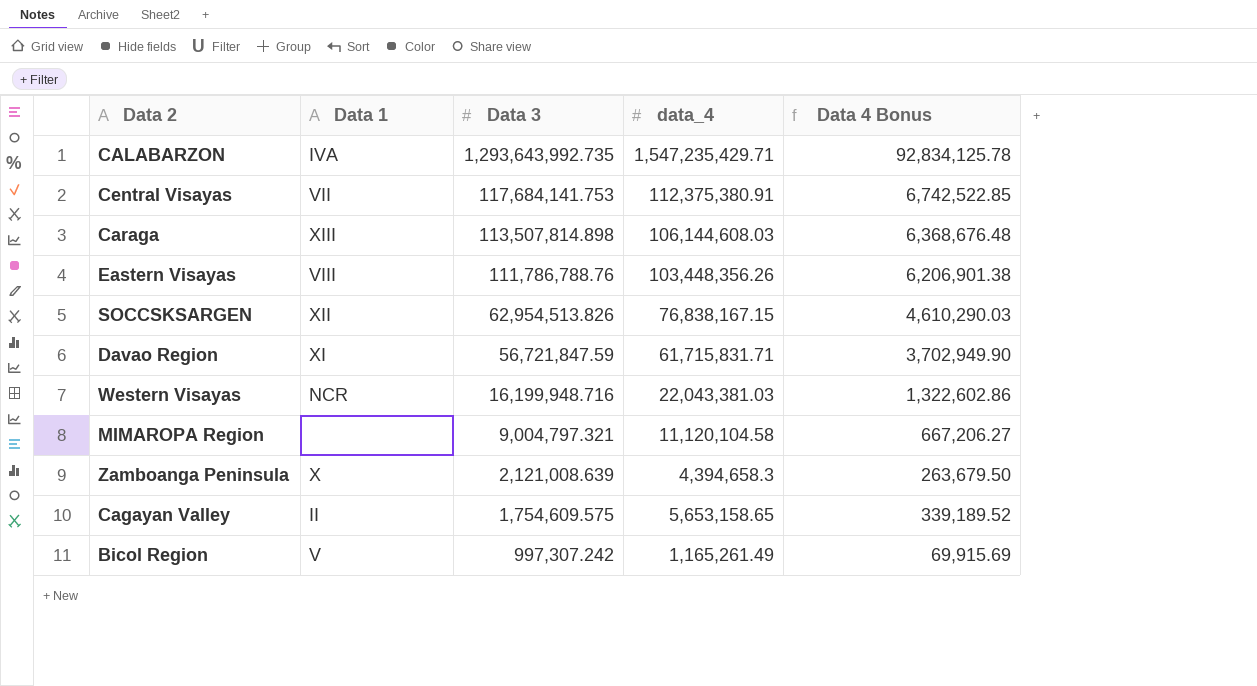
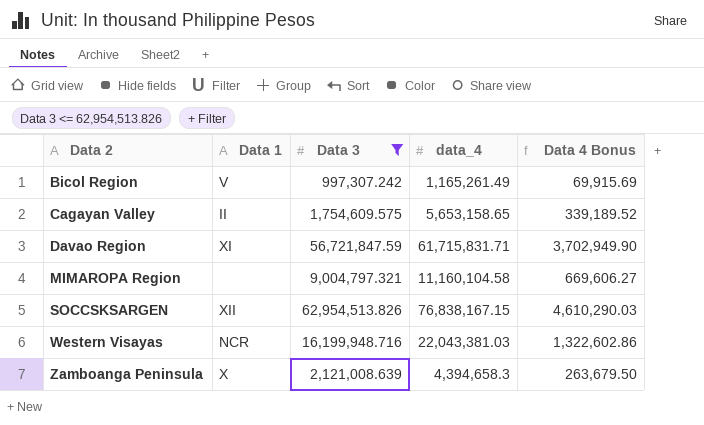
filter: none -> Data 3 <= 62,954,513.826
row order: Data 3 descending -> Data 2 ascending
MIMAROPA Region | data_4: 11,120,104.58 -> 11,160,104.58
MIMAROPA Region | Data 4 Bonus: 667,206.27 -> 669,606.27

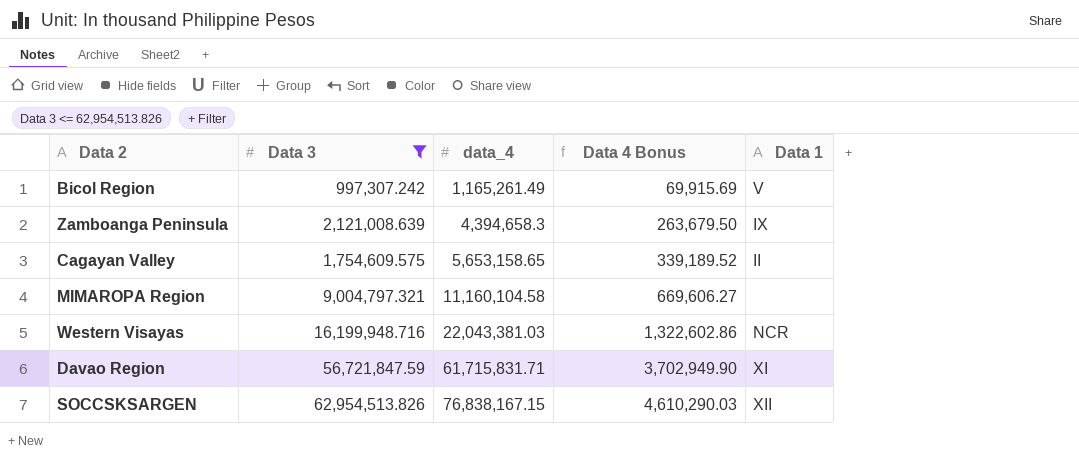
row order: Data 2 ascending -> data_4 ascending
column Data 1 | position: 2 -> 5
Zamboanga Peninsula | Data 1: X -> IX

